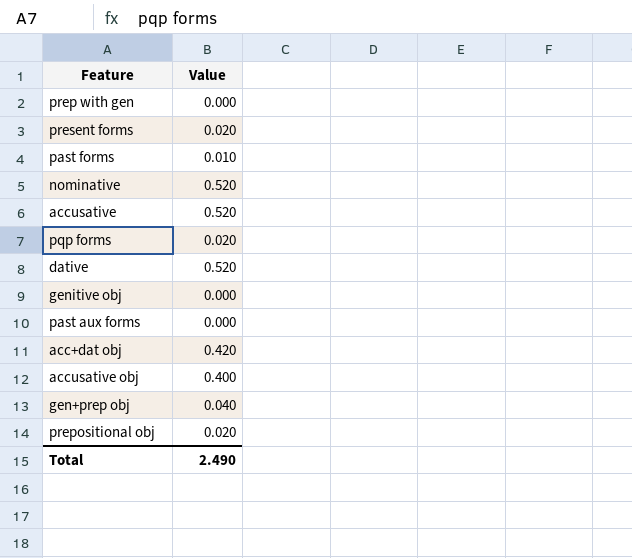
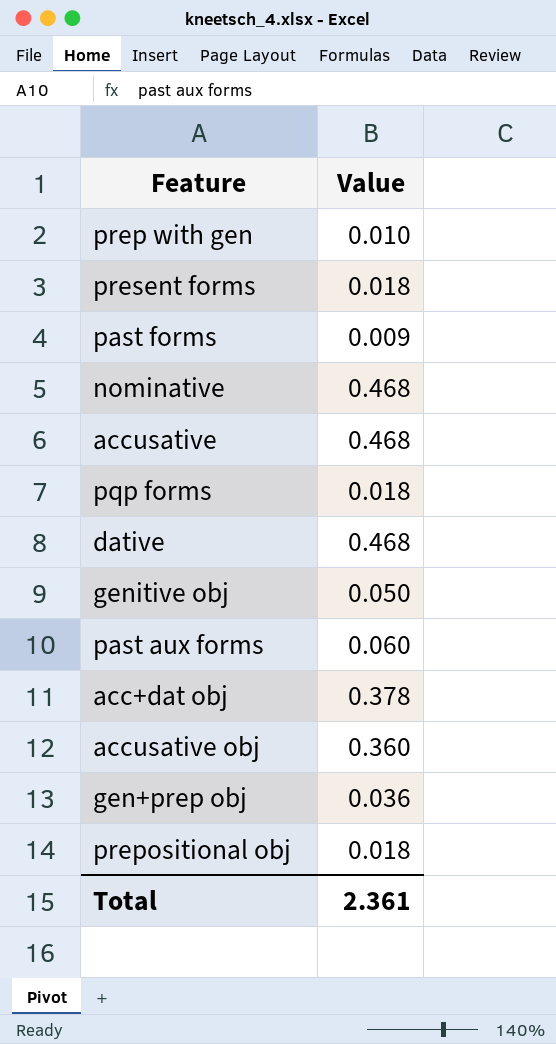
prep with gen | Value: 0.000 -> 0.010
present forms | Value: 0.020 -> 0.018
past forms | Value: 0.010 -> 0.009
nominative | Value: 0.520 -> 0.468
accusative | Value: 0.520 -> 0.468
pqp forms | Value: 0.020 -> 0.018
dative | Value: 0.520 -> 0.468
genitive obj | Value: 0.000 -> 0.050
past aux forms | Value: 0.000 -> 0.060
acc+dat obj | Value: 0.420 -> 0.378
accusative obj | Value: 0.400 -> 0.360
gen+prep obj | Value: 0.040 -> 0.036
prepositional obj | Value: 0.020 -> 0.018
Total | Value: 2.490 -> 2.361

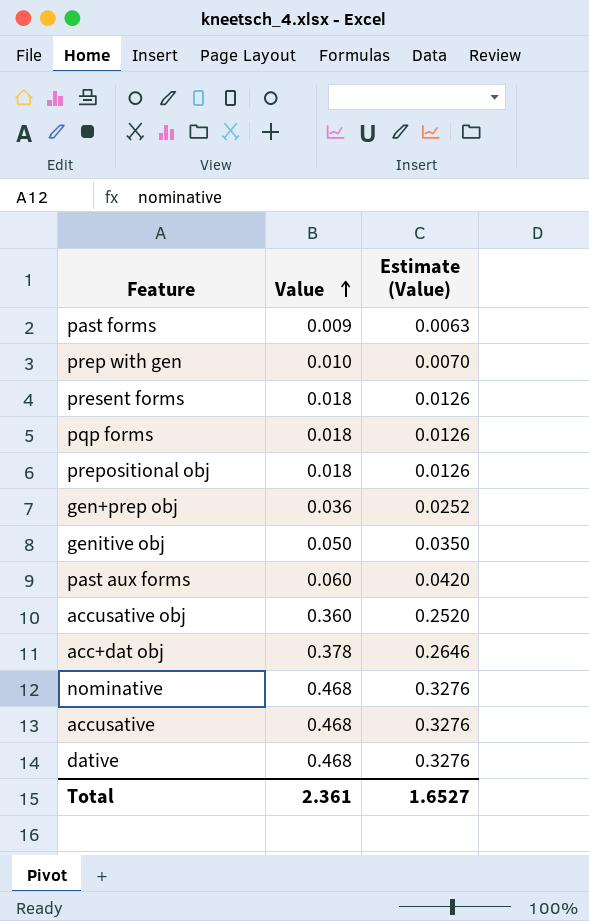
row order: none -> Value ascending
column Estimate (Value) | formula: none -> [Value] * 0.7

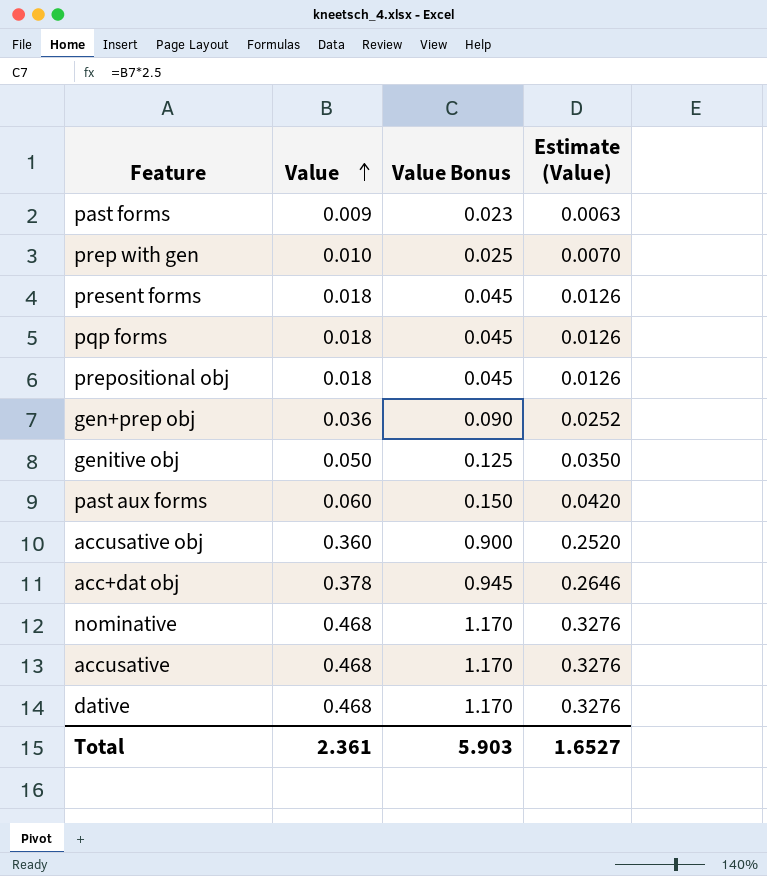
column Value Bonus | formula: none -> [Value] * 2.5

